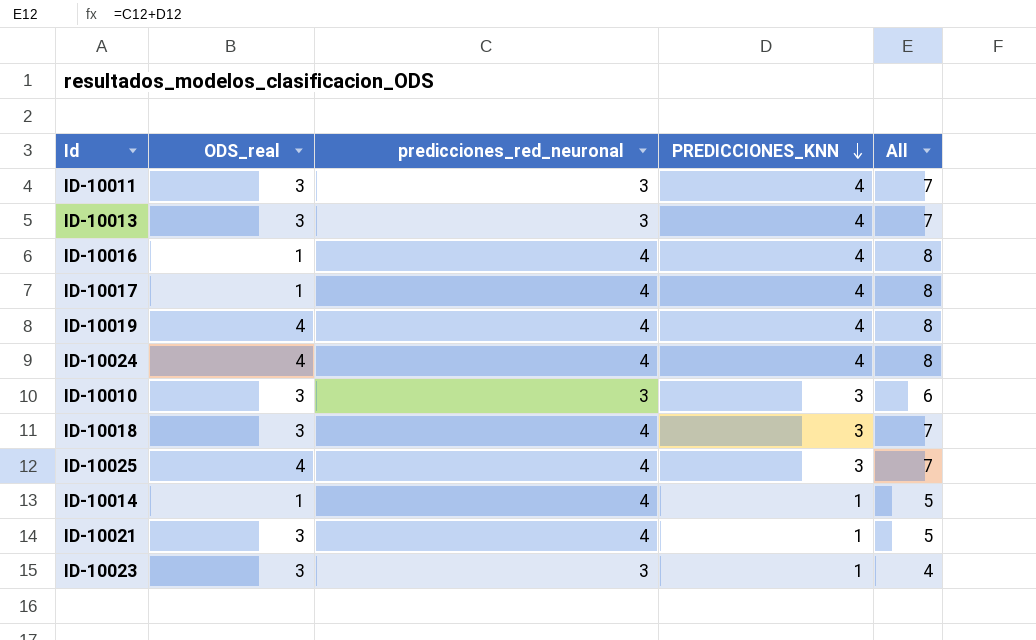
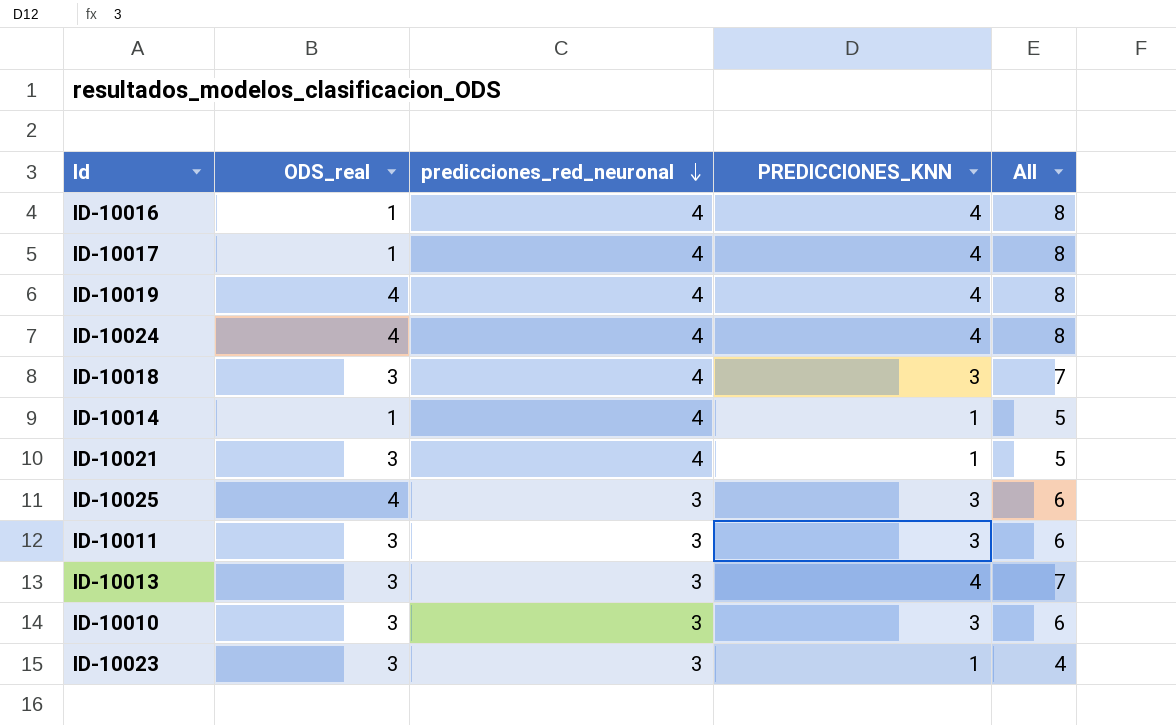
row order: PREDICCIONES_KNN descending -> predicciones_red_neuronal descending
ID-10025 | predicciones_red_neuronal: 4 -> 3
ID-10025 | All: 7 -> 6
ID-10011 | PREDICCIONES_KNN: 4 -> 3
ID-10011 | All: 7 -> 6

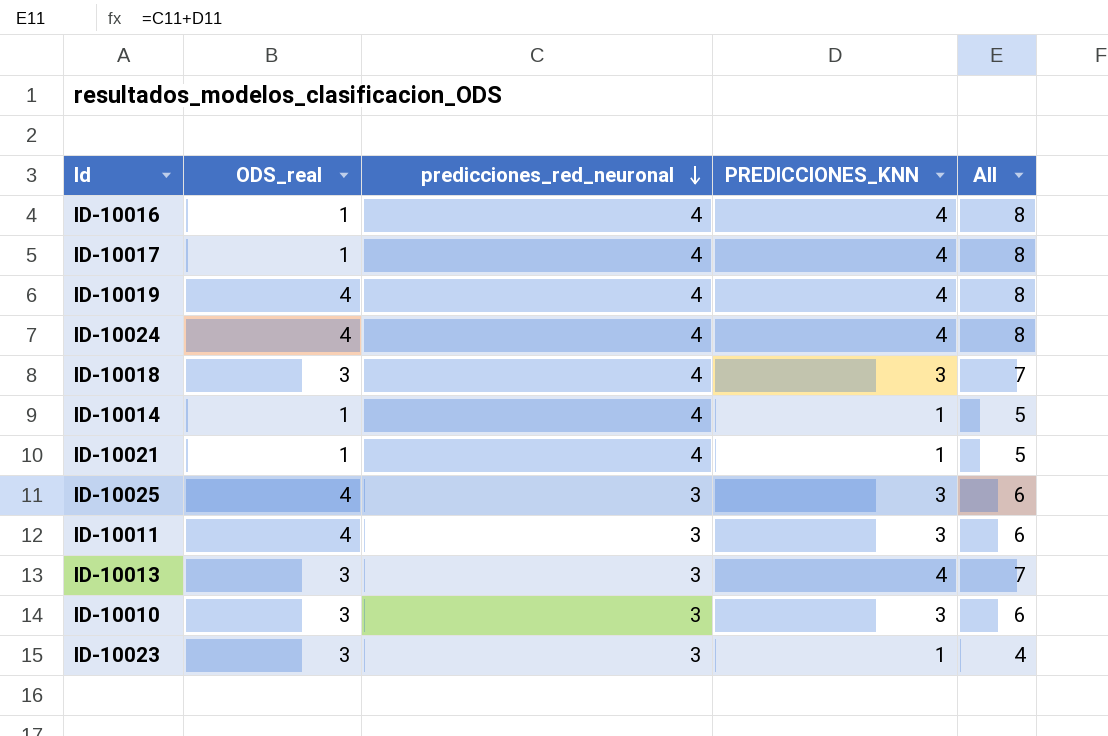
ID-10021 | ODS_real: 3 -> 1
ID-10011 | ODS_real: 3 -> 4

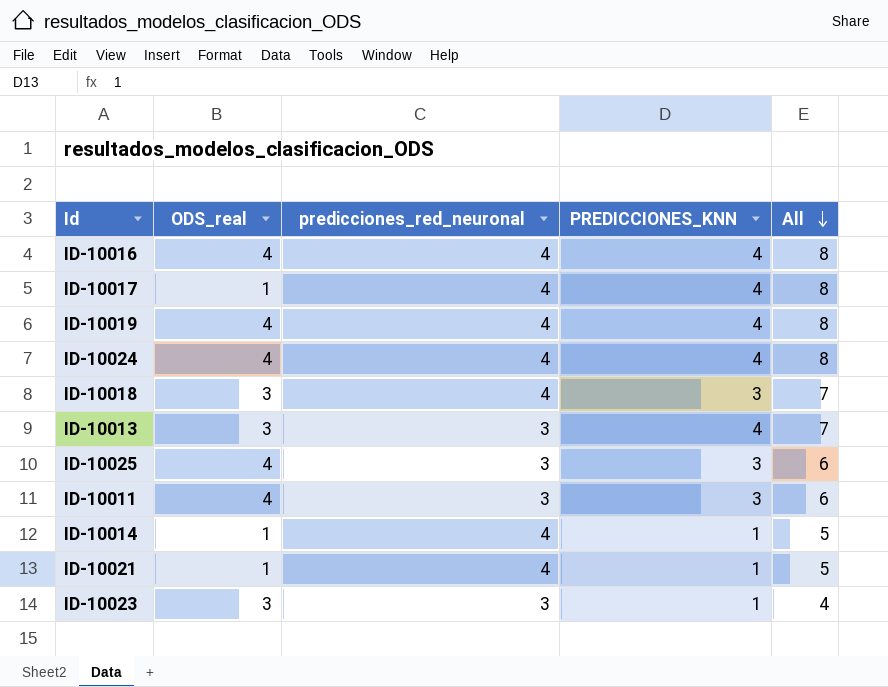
row order: predicciones_red_neuronal descending -> All descending
row ID-10010: 3 | 3 | 3 | 6 -> none
ID-10016 | ODS_real: 1 -> 4

